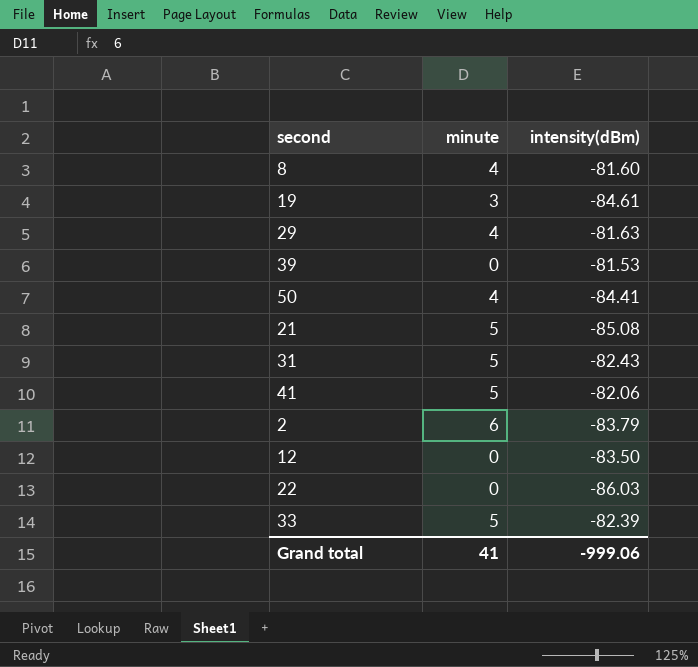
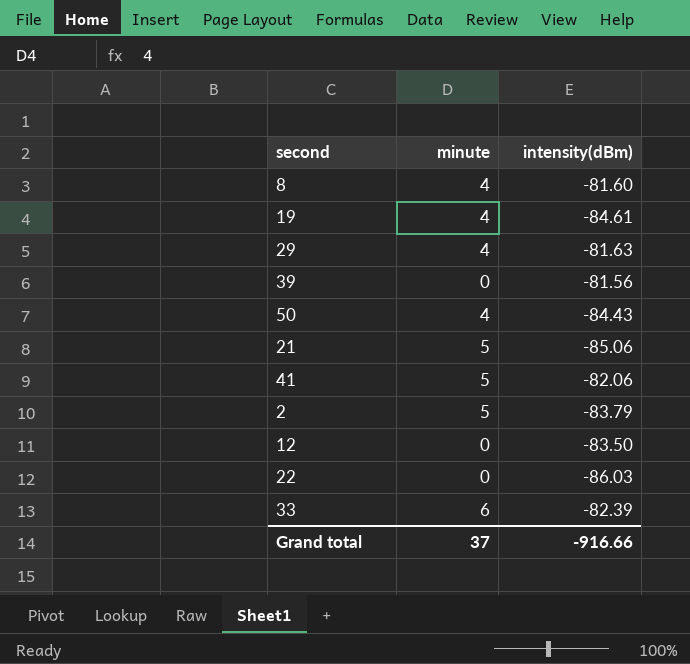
row 31: 5 | -82.43 -> none
19 | minute: 3 -> 4
39 | intensity(dBm): -81.53 -> -81.56
50 | intensity(dBm): -84.41 -> -84.43
21 | intensity(dBm): -85.08 -> -85.06
2 | minute: 6 -> 5
33 | minute: 5 -> 6
Grand total | minute: 41 -> 37
Grand total | intensity(dBm): -999.06 -> -916.66

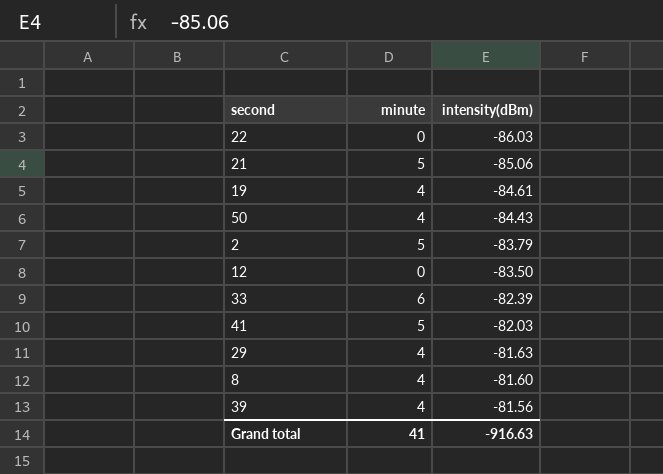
row order: none -> intensity(dBm) ascending
41 | intensity(dBm): -82.06 -> -82.03
39 | minute: 0 -> 4
Grand total | minute: 37 -> 41
Grand total | intensity(dBm): -916.66 -> -916.63

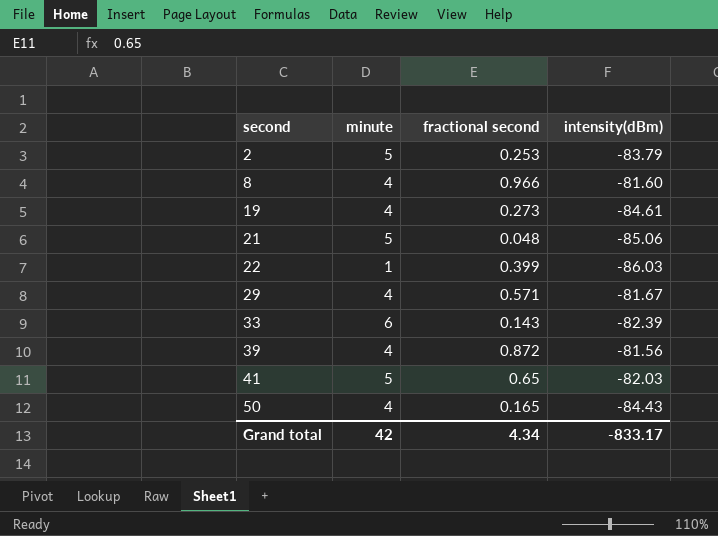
row order: intensity(dBm) ascending -> second ascending
column fractional second | position: none -> 3
row 12: 0 | -83.50 -> none
22 | minute: 0 -> 1
29 | intensity(dBm): -81.63 -> -81.67
Grand total | minute: 41 -> 42
Grand total | intensity(dBm): -916.63 -> -833.17

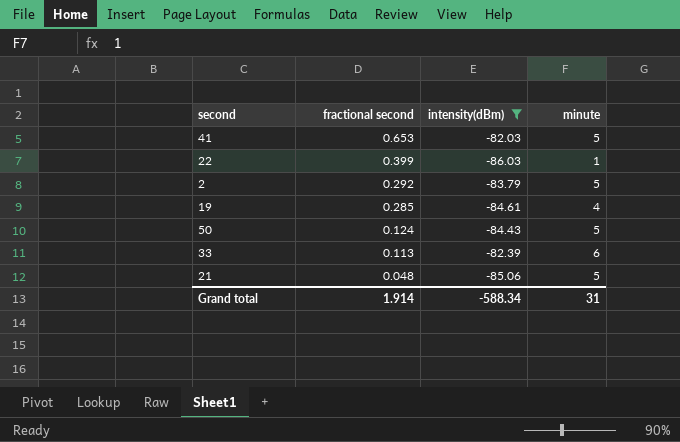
filter: none -> intensity(dBm) <= -82.03
row order: second ascending -> fractional second descending
column minute | position: 2 -> 4
41 | fractional second: 0.65 -> 0.653
2 | fractional second: 0.253 -> 0.292
19 | fractional second: 0.273 -> 0.285
50 | fractional second: 0.165 -> 0.124
50 | minute: 4 -> 5
33 | fractional second: 0.143 -> 0.113
Grand total | fractional second: 4.34 -> 1.914
Grand total | intensity(dBm): -833.17 -> -588.34
Grand total | minute: 42 -> 31

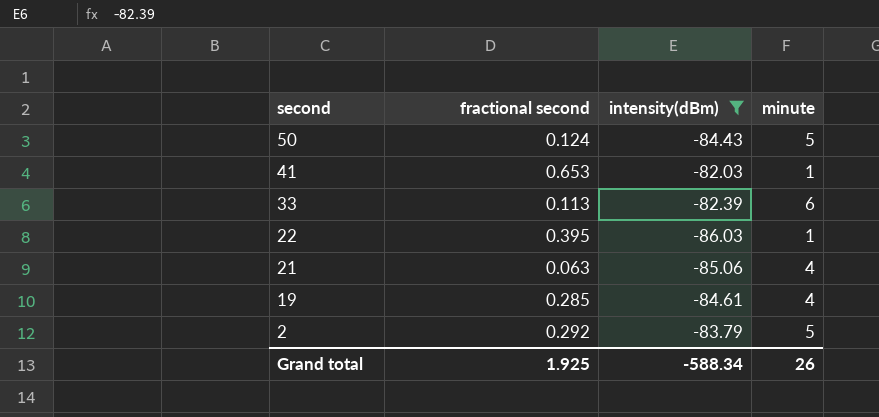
row order: fractional second descending -> second descending
41 | minute: 5 -> 1
22 | fractional second: 0.399 -> 0.395
21 | fractional second: 0.048 -> 0.063
21 | minute: 5 -> 4
Grand total | fractional second: 1.914 -> 1.925
Grand total | minute: 31 -> 26

